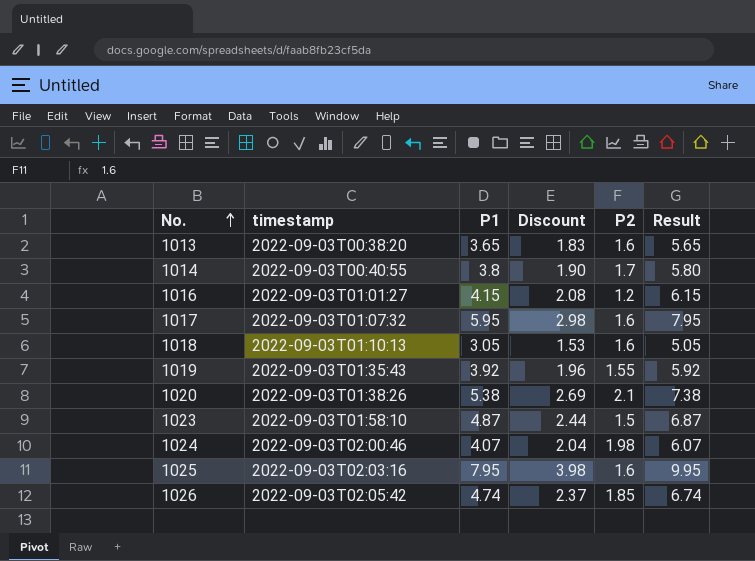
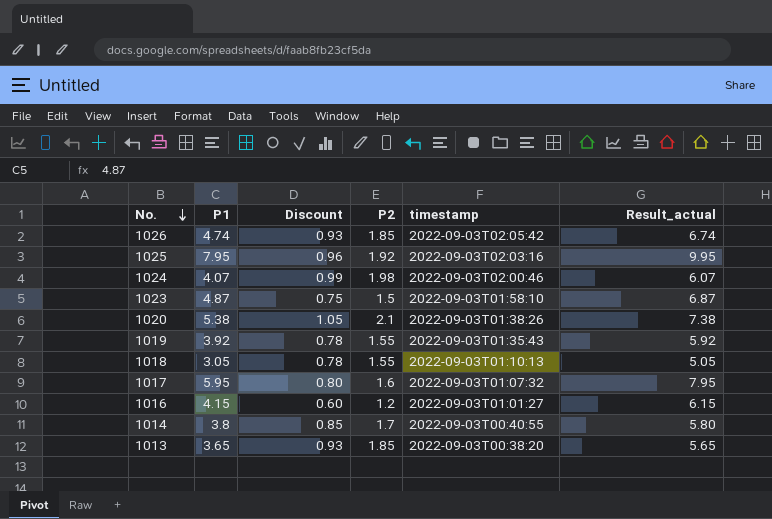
row order: No. ascending -> No. descending
column Discount | formula: [P1] * 0.5 -> [P2] * 0.5
column timestamp | position: 2 -> 5
column name: Result -> Result_actual
1025 | P2: 1.6 -> 1.92
1018 | P2: 1.6 -> 1.55
1013 | P2: 1.6 -> 1.85

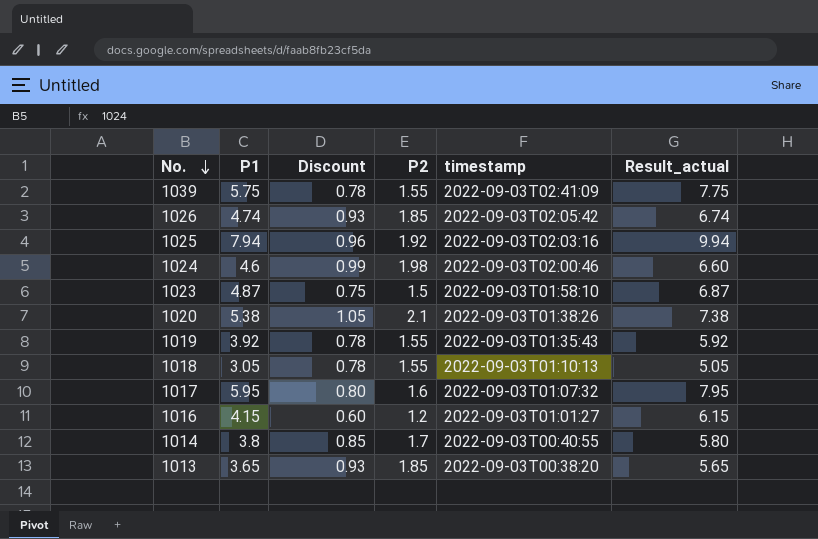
row 1039: none -> 5.75 | 0.78 | 1.55 | 2022-09-03T02:41:09 | 7.75
1025 | P1: 7.95 -> 7.94
1025 | Result_actual: 9.95 -> 9.94
1024 | P1: 4.07 -> 4.6
1024 | Result_actual: 6.07 -> 6.60

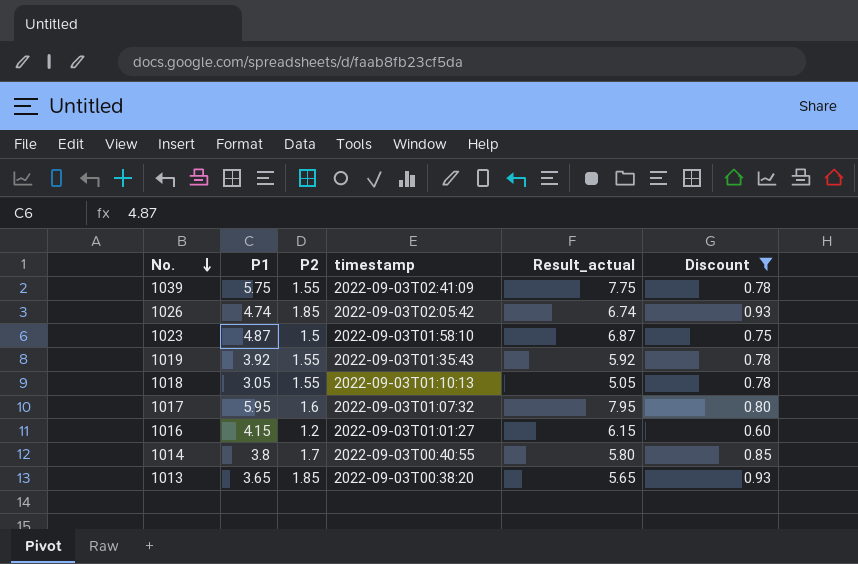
filter: none -> Discount <= 0.93
column Discount | position: 3 -> 6

